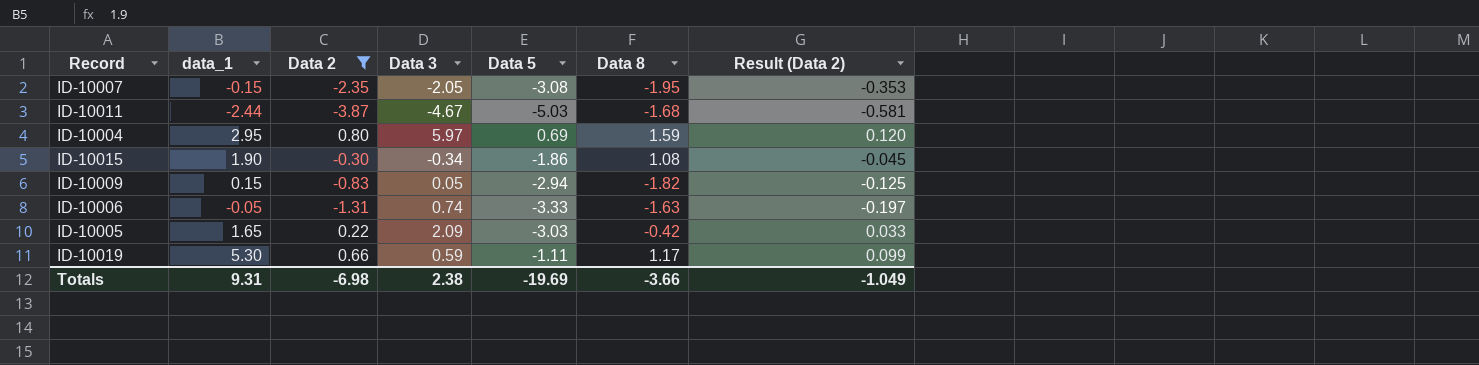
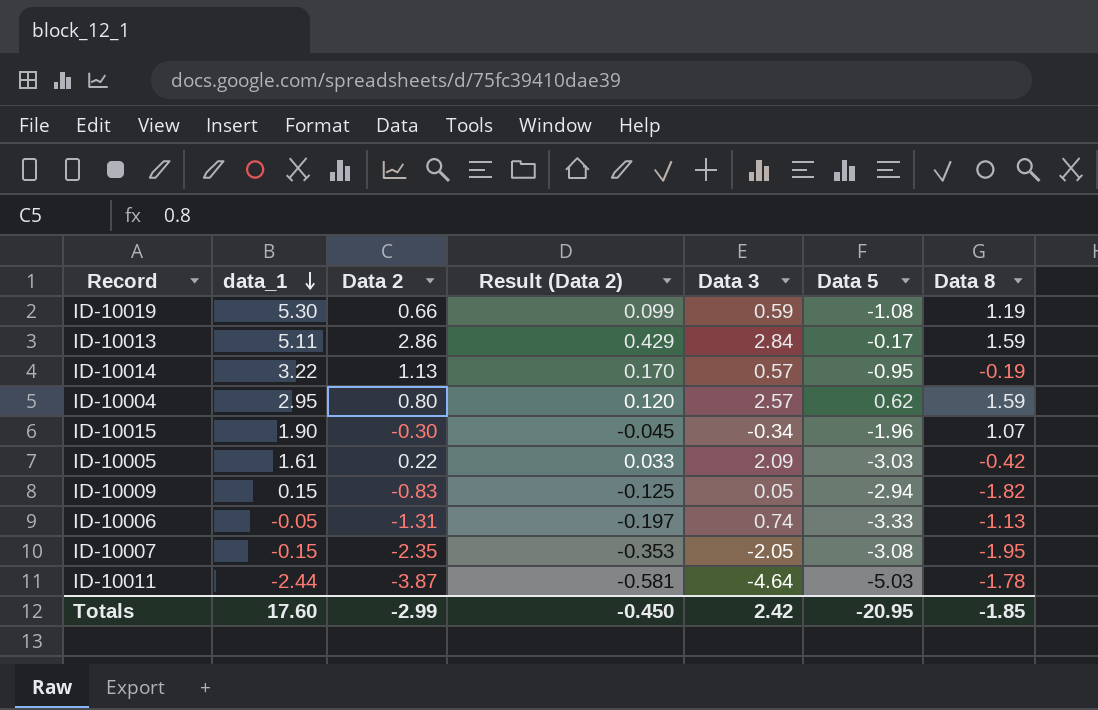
filter: Data 2 <= 0.80 -> none
row order: none -> data_1 descending
column Result (Data 2) | position: 7 -> 4
ID-10019 | Data 5: -1.11 -> -1.08
ID-10019 | Data 8: 1.17 -> 1.19
ID-10004 | Data 3: 5.97 -> 2.57
ID-10004 | Data 5: 0.69 -> 0.62
ID-10015 | Data 5: -1.86 -> -1.96
ID-10015 | Data 8: 1.08 -> 1.07
ID-10005 | data_1: 1.65 -> 1.61
ID-10006 | Data 8: -1.63 -> -1.13
ID-10011 | Data 3: -4.67 -> -4.64
ID-10011 | Data 8: -1.68 -> -1.78
Totals | data_1: 9.31 -> 17.60
Totals | Data 2: -6.98 -> -2.99
Totals | Result (Data 2): -1.049 -> -0.450
Totals | Data 3: 2.38 -> 2.42
Totals | Data 5: -19.69 -> -20.95
Totals | Data 8: -3.66 -> -1.85

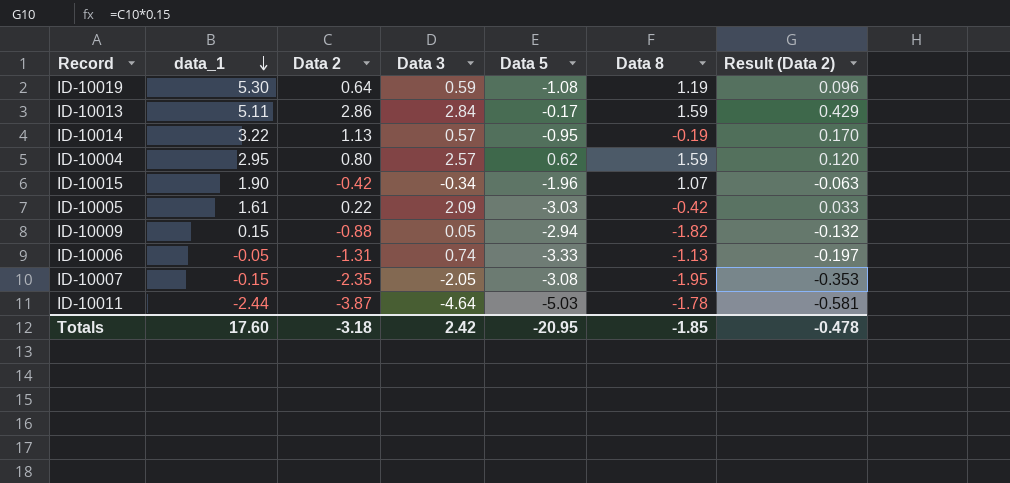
column Result (Data 2) | position: 4 -> 7
ID-10019 | Data 2: 0.66 -> 0.64
ID-10019 | Result (Data 2): 0.099 -> 0.096
ID-10015 | Data 2: -0.30 -> -0.42
ID-10015 | Result (Data 2): -0.045 -> -0.063
ID-10009 | Data 2: -0.83 -> -0.88
ID-10009 | Result (Data 2): -0.125 -> -0.132
Totals | Data 2: -2.99 -> -3.18
Totals | Result (Data 2): -0.450 -> -0.478

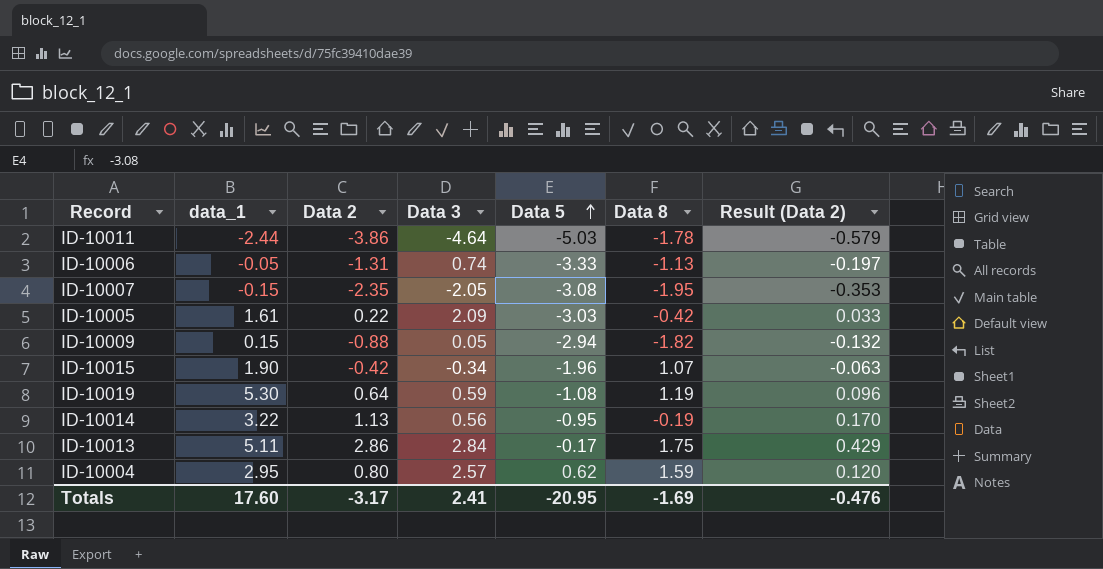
row order: data_1 descending -> Data 5 ascending
ID-10011 | Data 2: -3.87 -> -3.86
ID-10011 | Result (Data 2): -0.581 -> -0.579
ID-10014 | Data 3: 0.57 -> 0.56
ID-10013 | Data 8: 1.59 -> 1.75
Totals | Data 2: -3.18 -> -3.17
Totals | Data 3: 2.42 -> 2.41
Totals | Data 8: -1.85 -> -1.69
Totals | Result (Data 2): -0.478 -> -0.476

